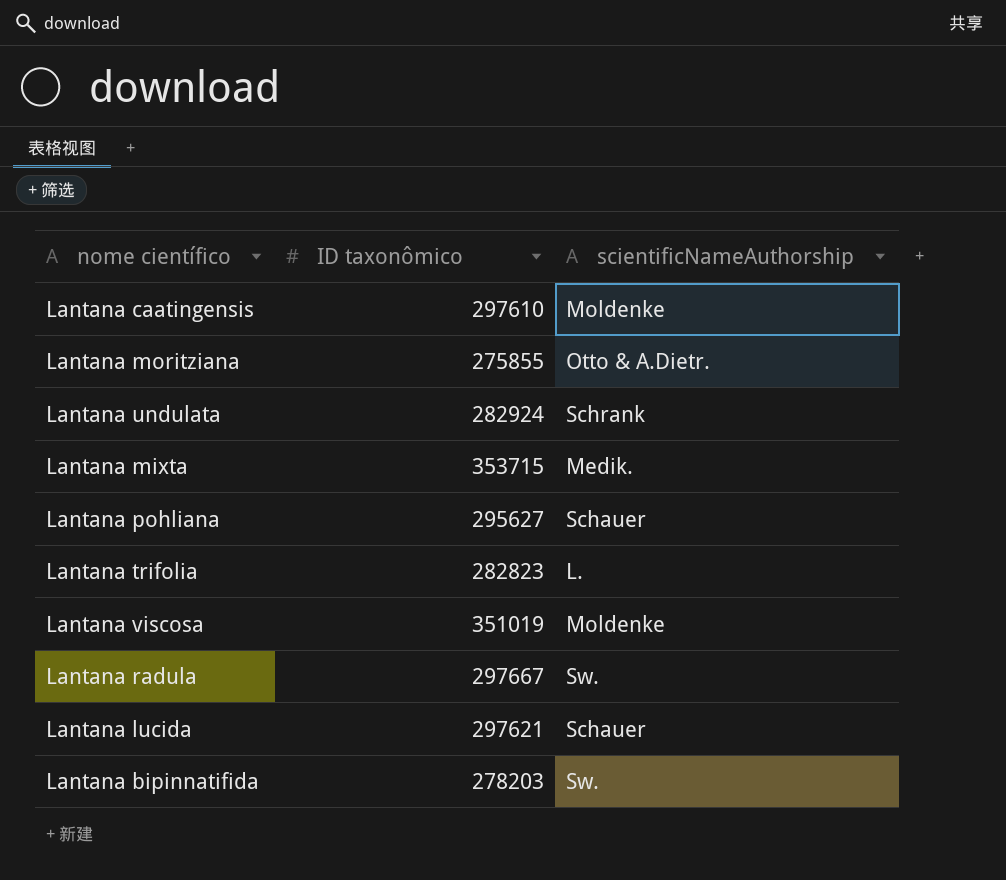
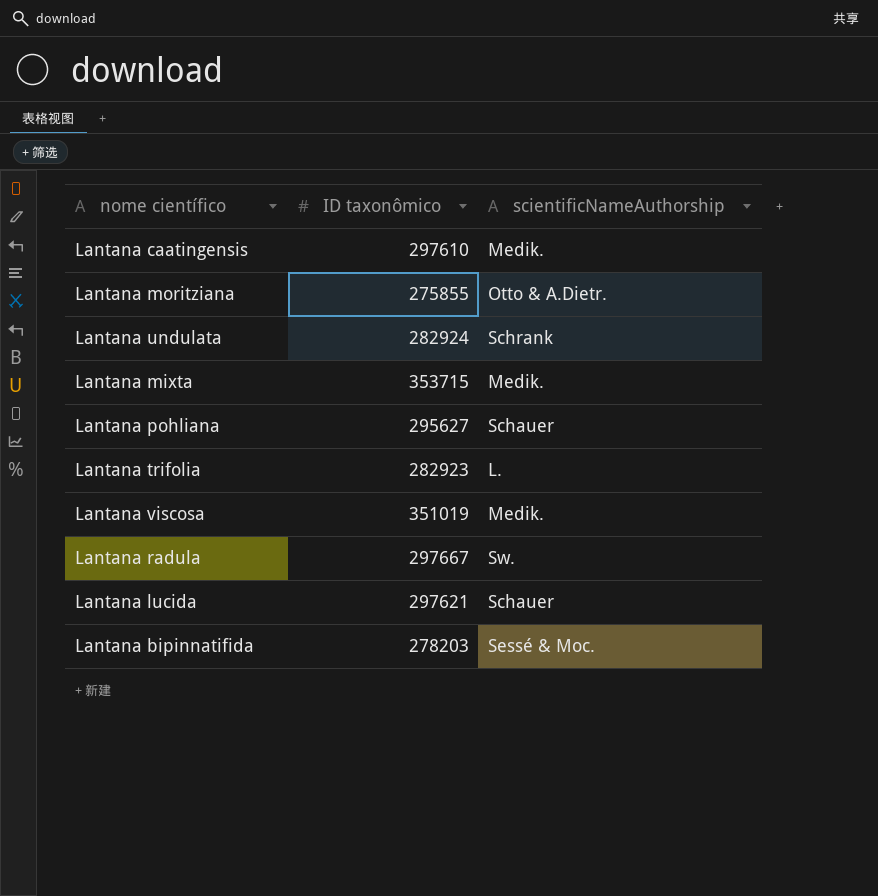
Lantana caatingensis | scientificNameAuthorship: Moldenke -> Medik.
Lantana trifolia | ID taxonômico: 282823 -> 282923
Lantana viscosa | scientificNameAuthorship: Moldenke -> Medik.
Lantana bipinnatifida | scientificNameAuthorship: Sw. -> Sessé & Moc.

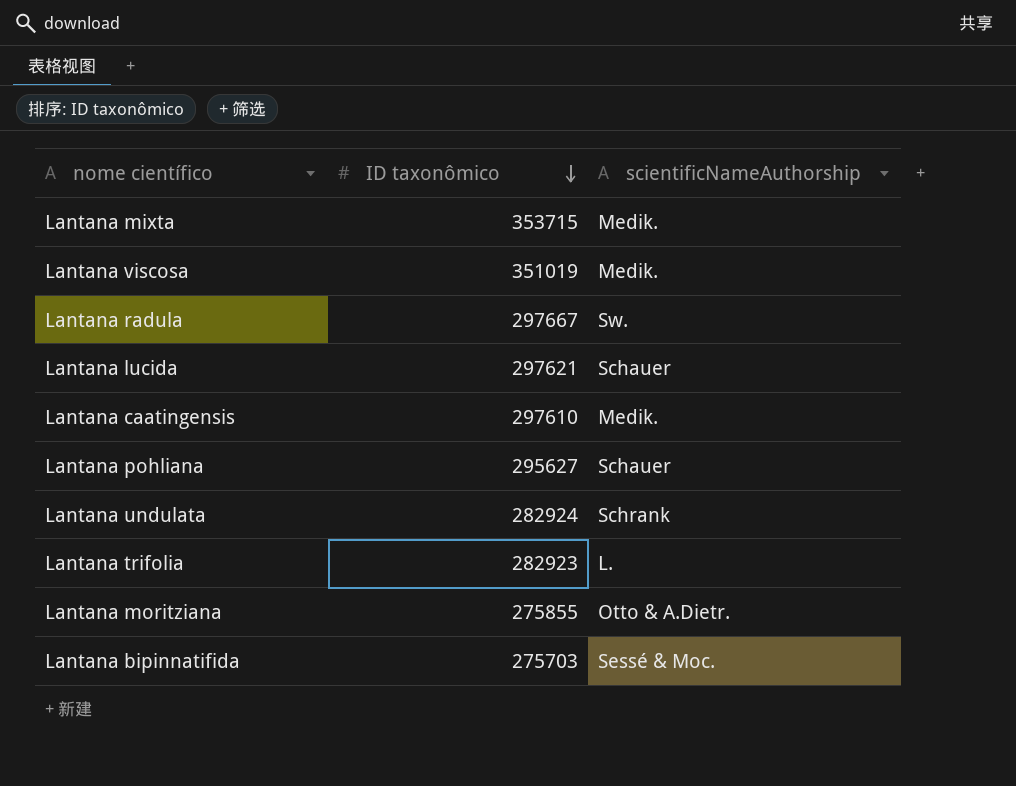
row order: none -> ID taxonômico descending
Lantana bipinnatifida | ID taxonômico: 278203 -> 275703

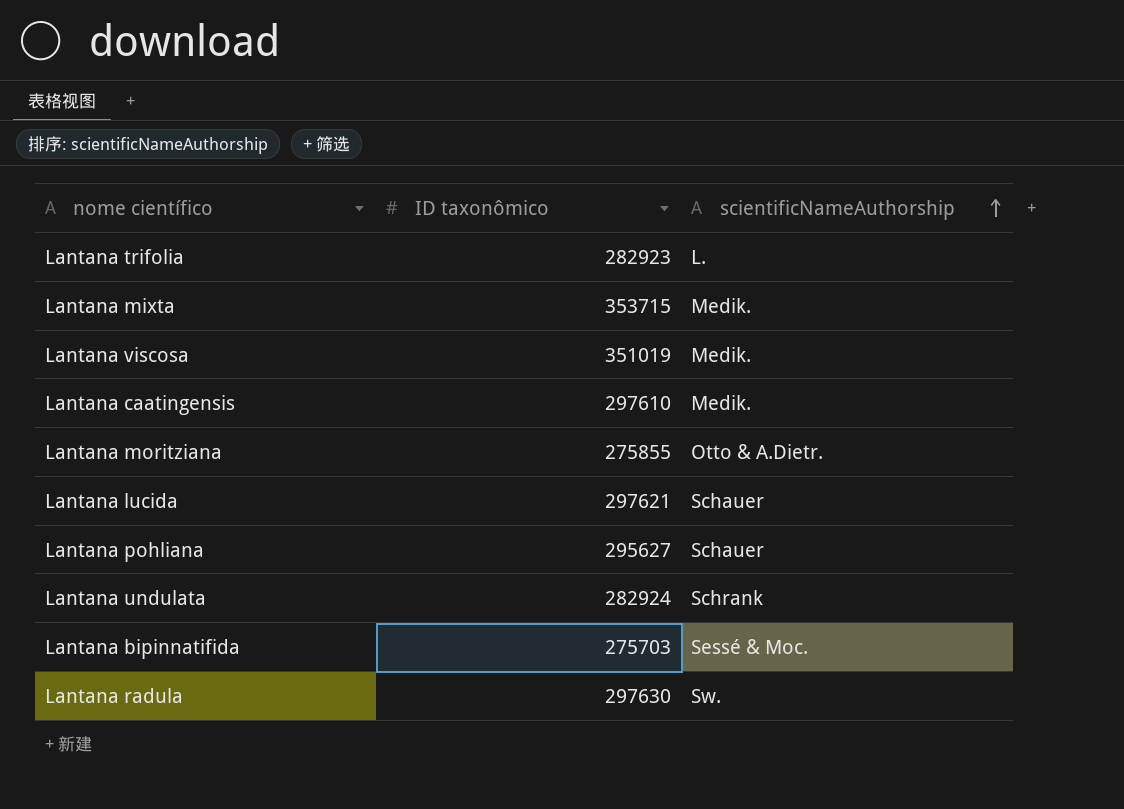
row order: ID taxonômico descending -> scientificNameAuthorship ascending
Lantana radula | ID taxonômico: 297667 -> 297630

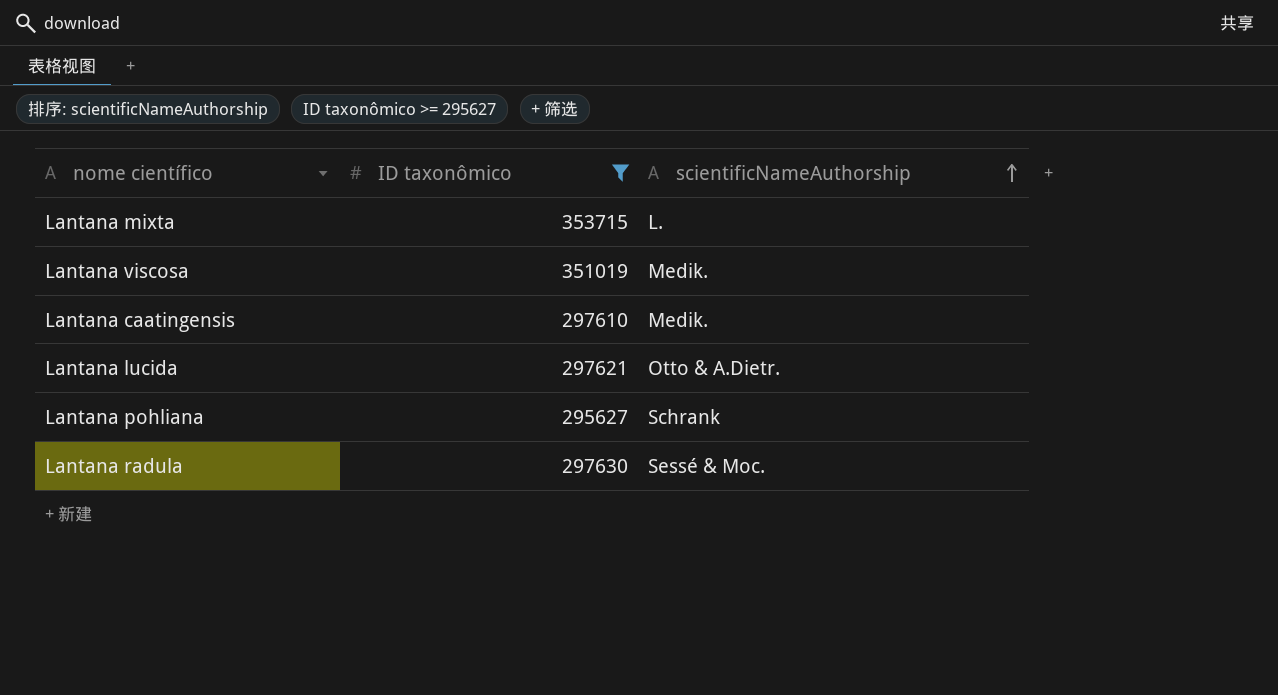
filter: none -> ID taxonômico >= 295627
Lantana mixta | scientificNameAuthorship: Medik. -> L.
Lantana lucida | scientificNameAuthorship: Schauer -> Otto & A.Dietr.
Lantana pohliana | scientificNameAuthorship: Schauer -> Schrank
Lantana radula | scientificNameAuthorship: Sw. -> Sessé & Moc.

